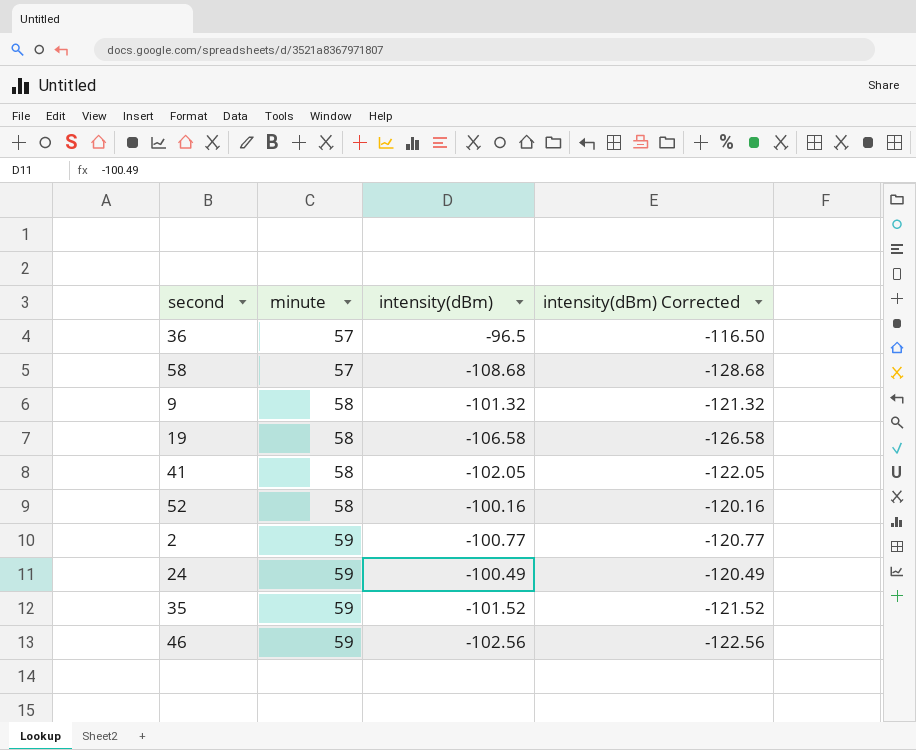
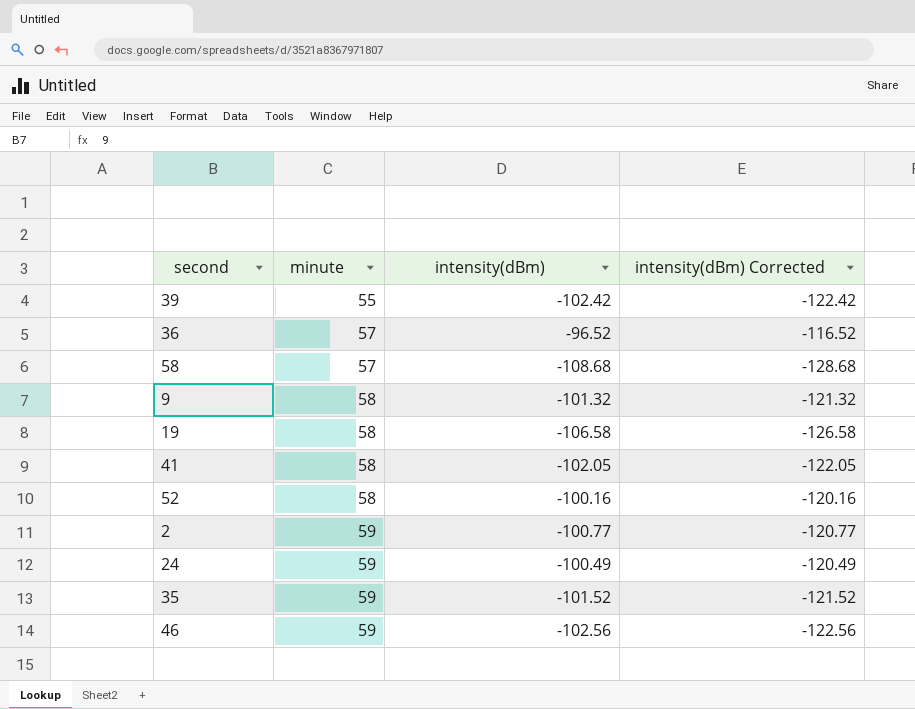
row 39: none -> 55 | -102.42 | -122.42
36 | intensity(dBm): -96.5 -> -96.52
36 | intensity(dBm) Corrected: -116.50 -> -116.52

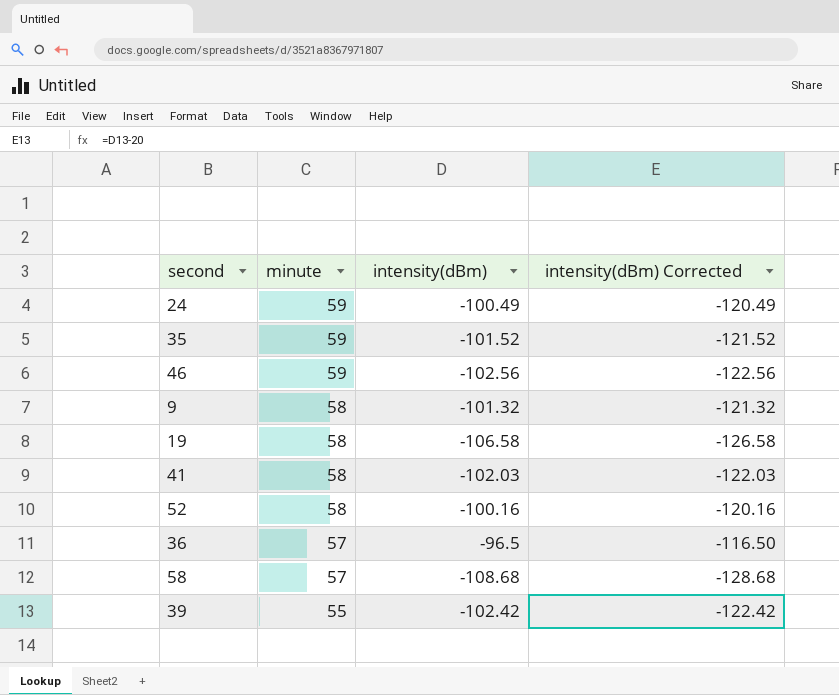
row order: minute ascending -> minute descending
row 2: 59 | -100.77 | -120.77 -> none
41 | intensity(dBm): -102.05 -> -102.03
41 | intensity(dBm) Corrected: -122.05 -> -122.03
36 | intensity(dBm): -96.52 -> -96.5
36 | intensity(dBm) Corrected: -116.52 -> -116.50

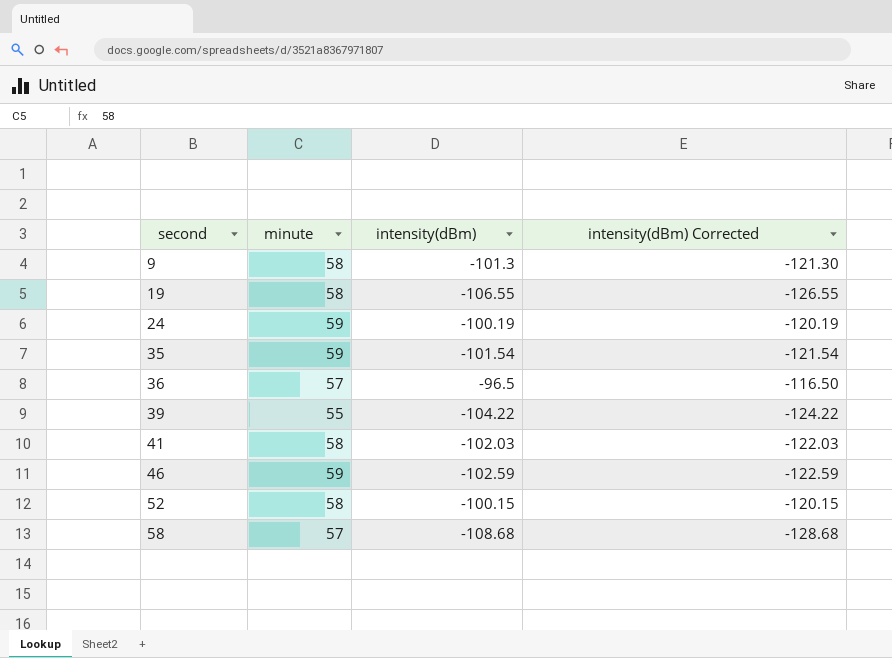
row order: minute descending -> second ascending
9 | intensity(dBm): -101.32 -> -101.3
9 | intensity(dBm) Corrected: -121.32 -> -121.30
19 | intensity(dBm): -106.58 -> -106.55
19 | intensity(dBm) Corrected: -126.58 -> -126.55
24 | intensity(dBm): -100.49 -> -100.19
24 | intensity(dBm) Corrected: -120.49 -> -120.19
35 | intensity(dBm): -101.52 -> -101.54
35 | intensity(dBm) Corrected: -121.52 -> -121.54
39 | intensity(dBm): -102.42 -> -104.22
39 | intensity(dBm) Corrected: -122.42 -> -124.22
46 | intensity(dBm): -102.56 -> -102.59
46 | intensity(dBm) Corrected: -122.56 -> -122.59
52 | intensity(dBm): -100.16 -> -100.15
52 | intensity(dBm) Corrected: -120.16 -> -120.15

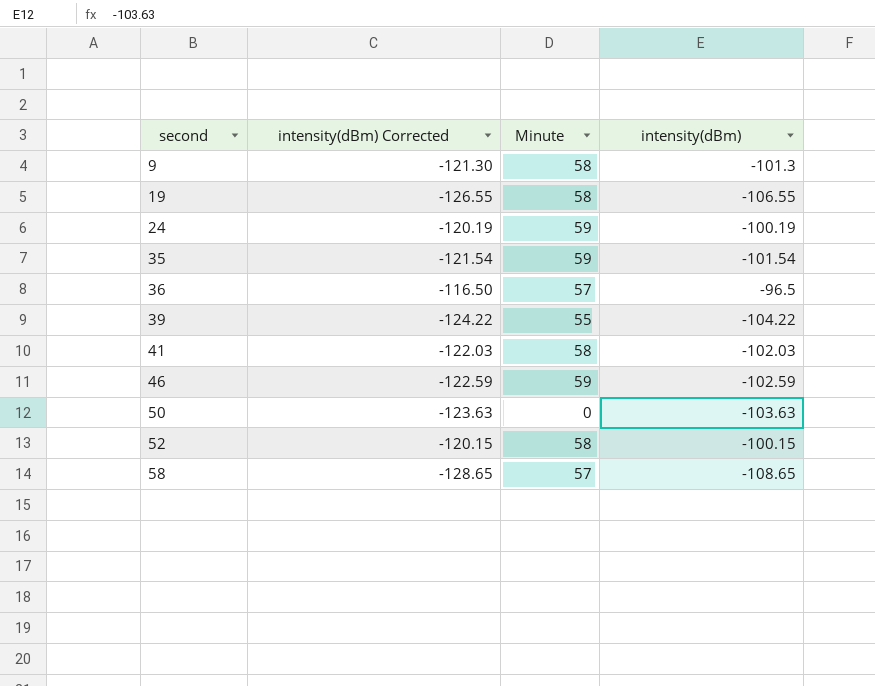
column intensity(dBm) Corrected | position: 4 -> 2
column name: minute -> Minute
row 50: none -> -123.63 | 0 | -103.63
58 | intensity(dBm) Corrected: -128.68 -> -128.65
58 | intensity(dBm): -108.68 -> -108.65

